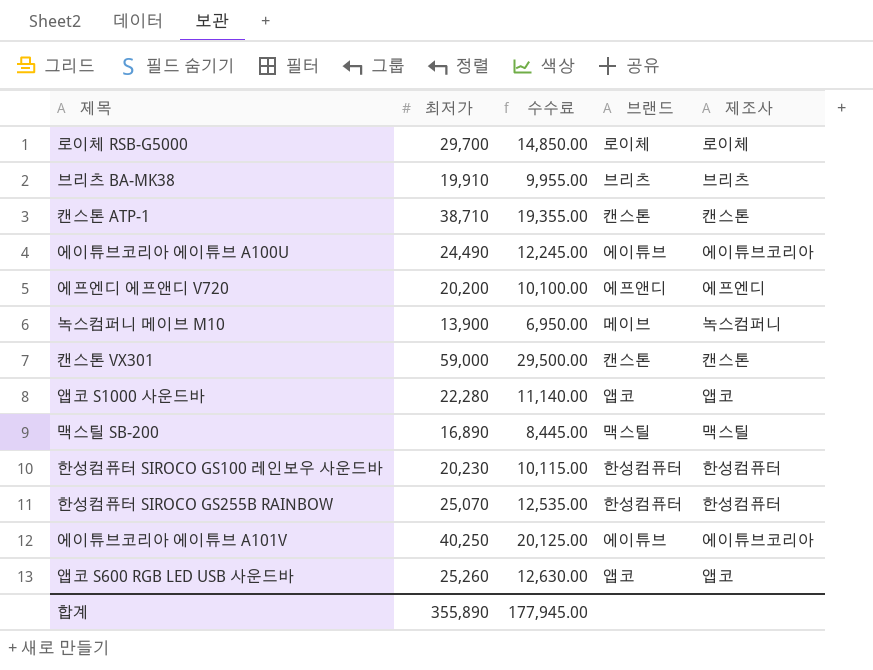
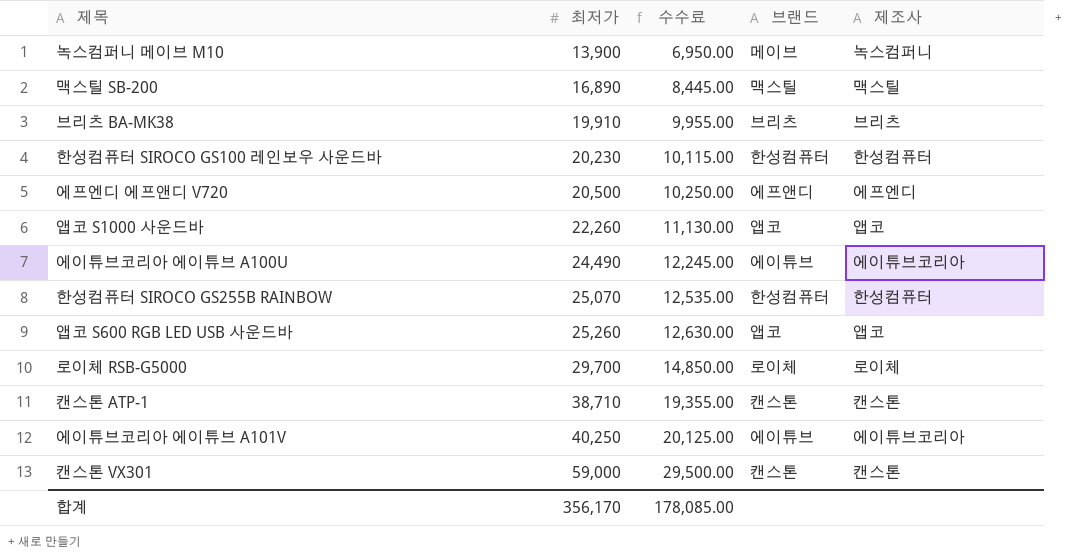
row order: none -> 최저가 ascending
에프엔디 에프앤디 V720 | 최저가: 20,200 -> 20,500
에프엔디 에프앤디 V720 | 수수료: 10,100.00 -> 10,250.00
앱코 S1000 사운드바 | 최저가: 22,280 -> 22,260
앱코 S1000 사운드바 | 수수료: 11,140.00 -> 11,130.00
합계 | 최저가: 355,890 -> 356,170
합계 | 수수료: 177,945.00 -> 178,085.00

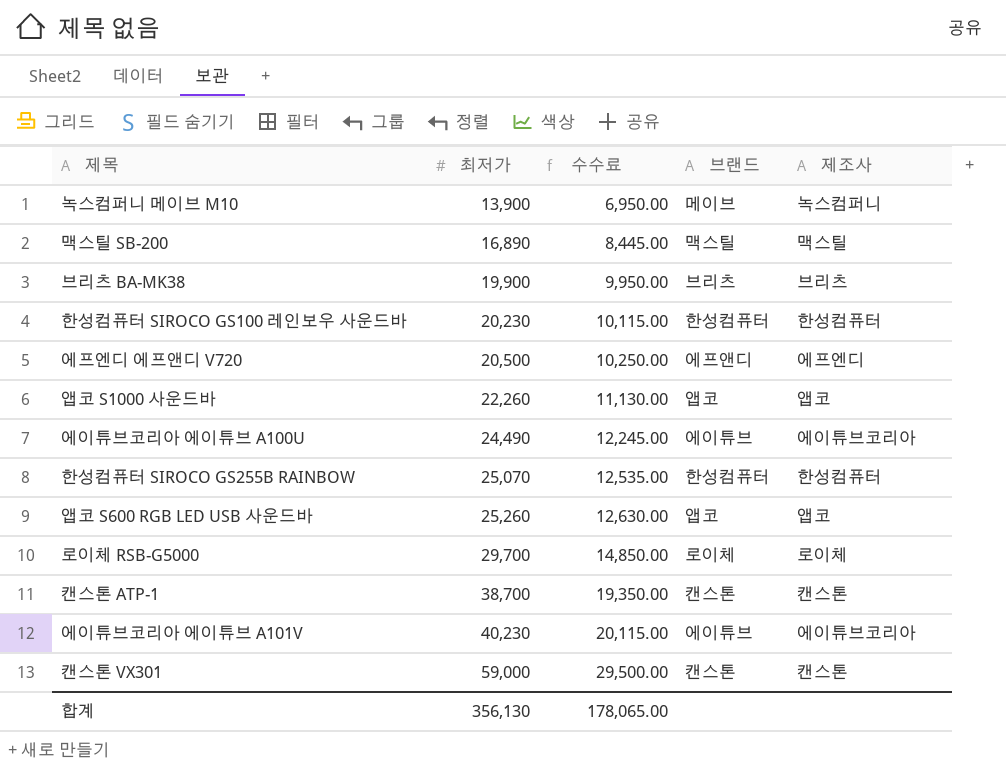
브리츠 BA-MK38 | 최저가: 19,910 -> 19,900
브리츠 BA-MK38 | 수수료: 9,955.00 -> 9,950.00
캔스톤 ATP-1 | 최저가: 38,710 -> 38,700
캔스톤 ATP-1 | 수수료: 19,355.00 -> 19,350.00
에이튜브코리아 에이튜브 A101V | 최저가: 40,250 -> 40,230
에이튜브코리아 에이튜브 A101V | 수수료: 20,125.00 -> 20,115.00
합계 | 최저가: 356,170 -> 356,130
합계 | 수수료: 178,085.00 -> 178,065.00

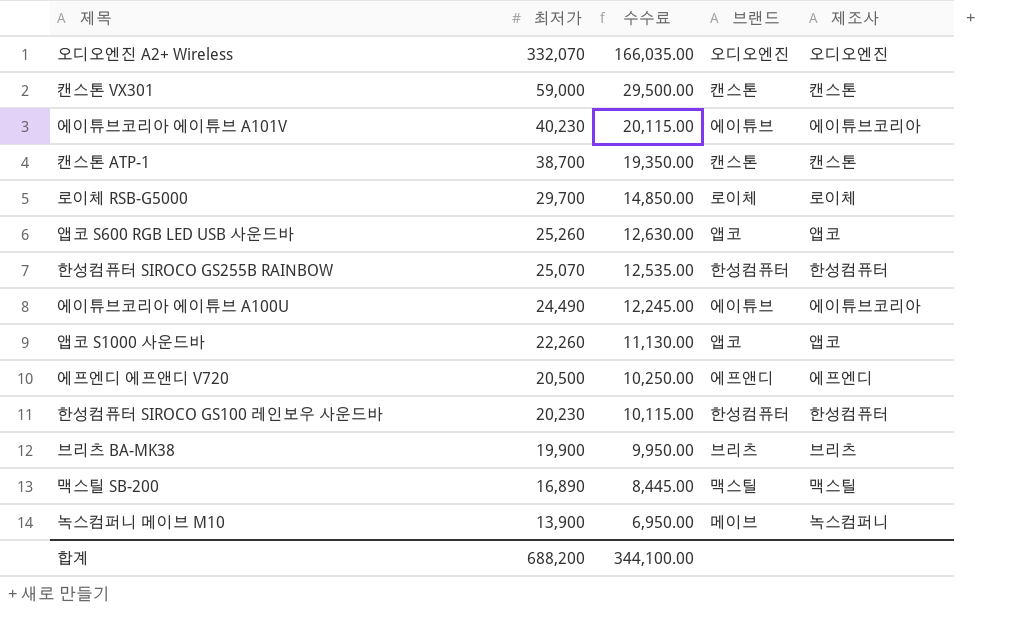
row order: 최저가 ascending -> 최저가 descending
row 오디오엔진 A2+ Wireless: none -> 332,070 | 166,035.00 | 오디오엔진 | 오디오엔진
합계 | 최저가: 356,130 -> 688,200
합계 | 수수료: 178,065.00 -> 344,100.00

